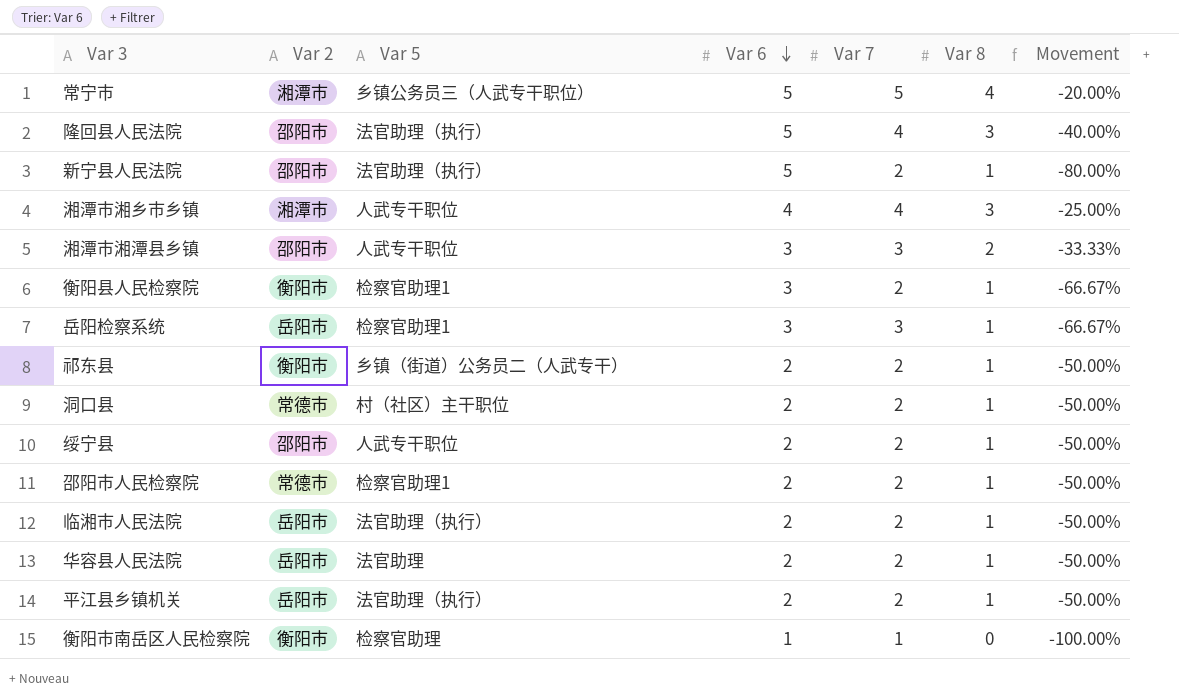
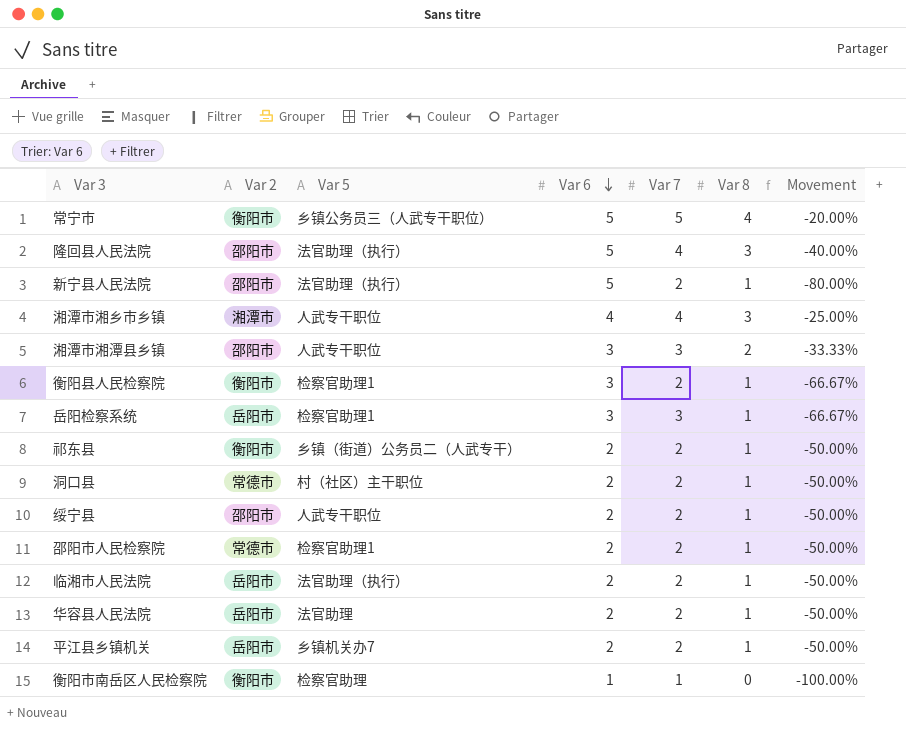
常宁市 | Var 2: 湘潭市 -> 衡阳市
平江县乡镇机关 | Var 5: 法官助理（执行） -> 乡镇机关办7

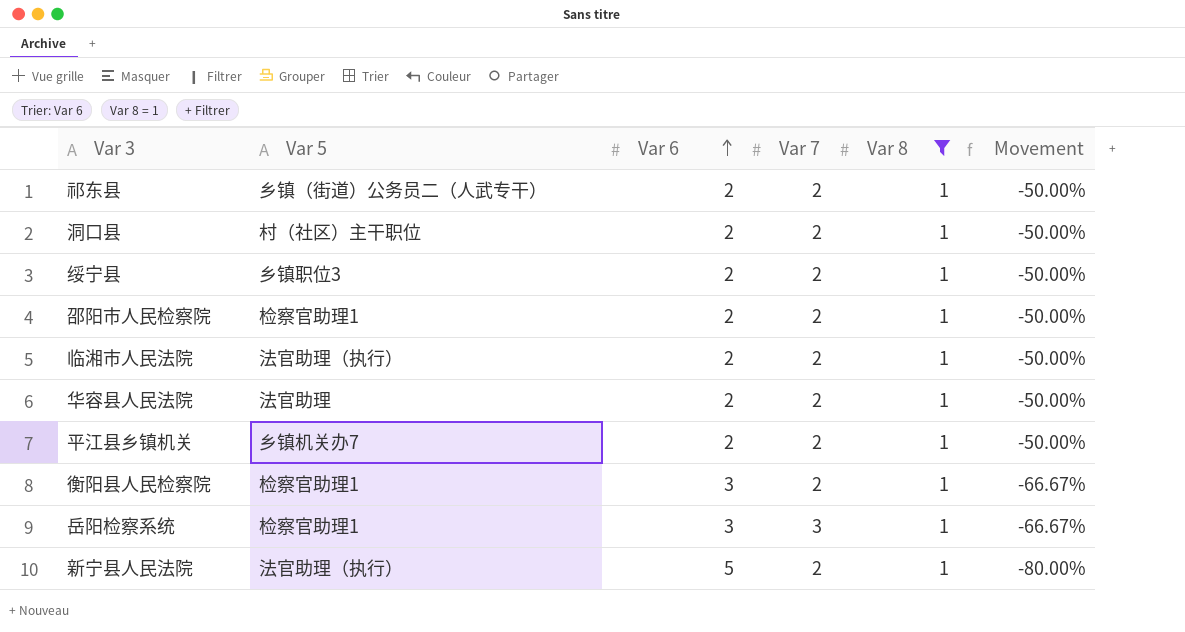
filter: none -> Var 8 = 1
row order: Var 6 descending -> Var 6 ascending
column Var 2 | position: 2 -> none
绥宁县 | Var 5: 人武专干职位 -> 乡镇职位3

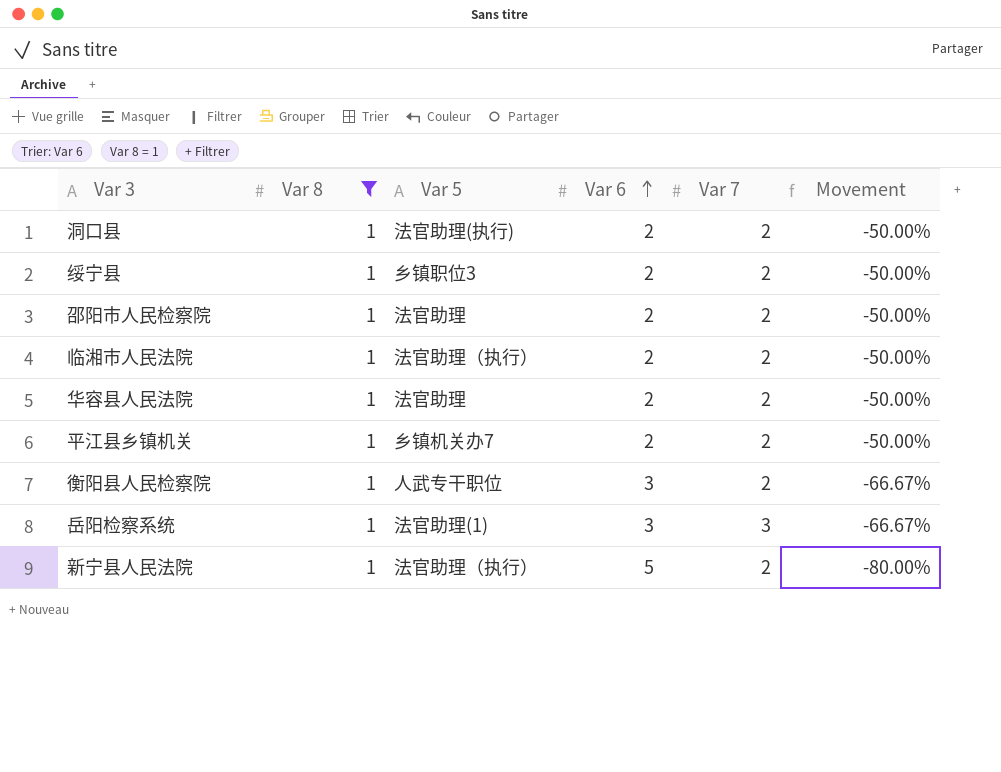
column Var 8 | position: 5 -> 2
row 祁东县: 乡镇（街道）公务员二（人武专干） | 2 | 2 | 1 | -50.00% -> none
洞口县 | Var 5: 村（社区）主干职位 -> 法官助理(执行)
邵阳市人民检察院 | Var 5: 检察官助理1 -> 法官助理
衡阳县人民检察院 | Var 5: 检察官助理1 -> 人武专干职位
岳阳检察系统 | Var 5: 检察官助理1 -> 法官助理(1)

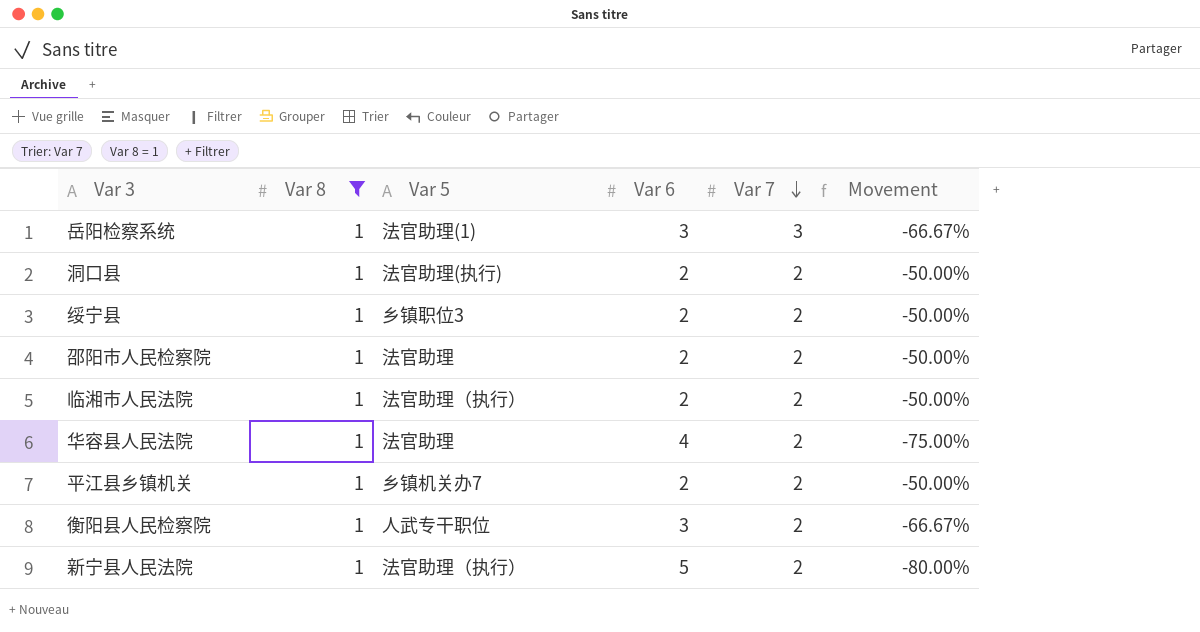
row order: Var 6 ascending -> Var 7 descending
华容县人民法院 | Var 6: 2 -> 4
华容县人民法院 | Movement: -50.00% -> -75.00%

